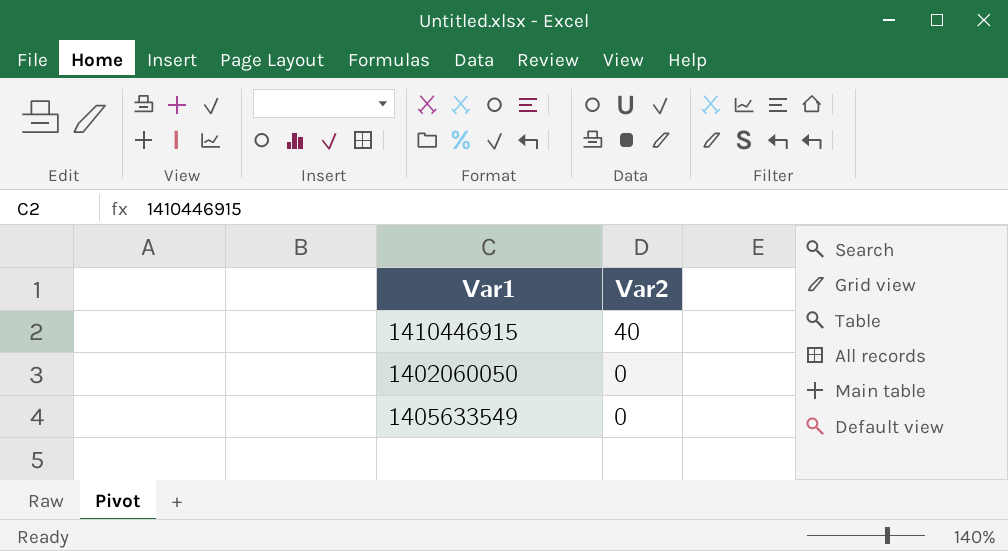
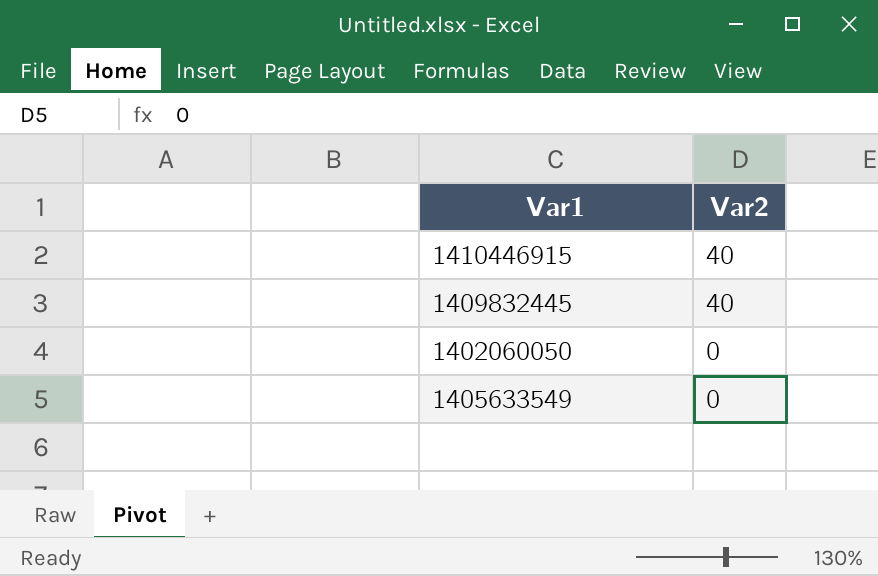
row 1409832445: none -> 40

